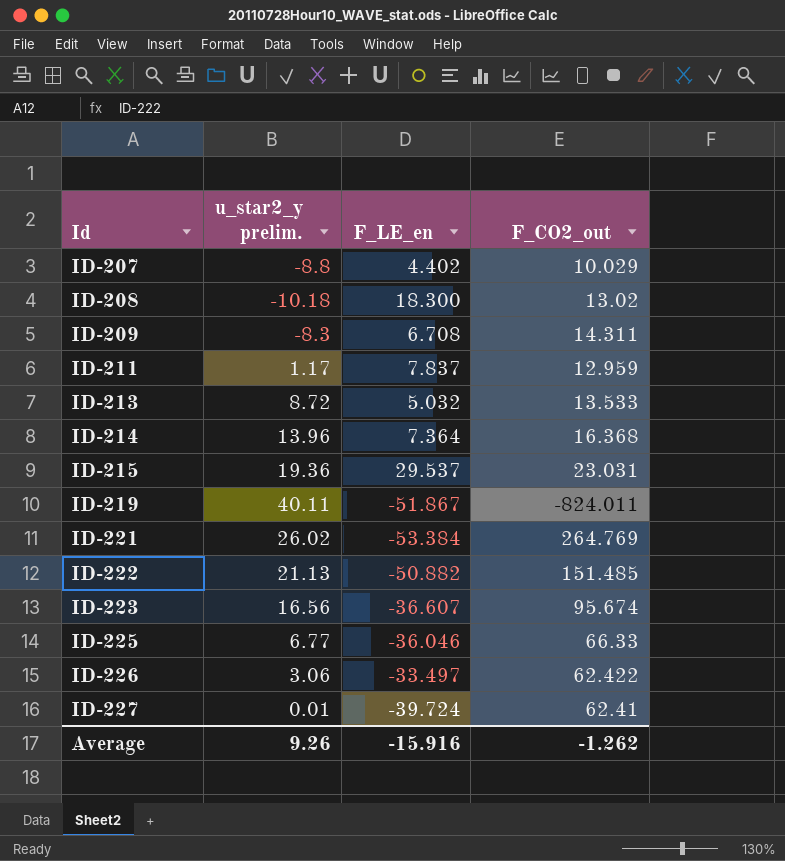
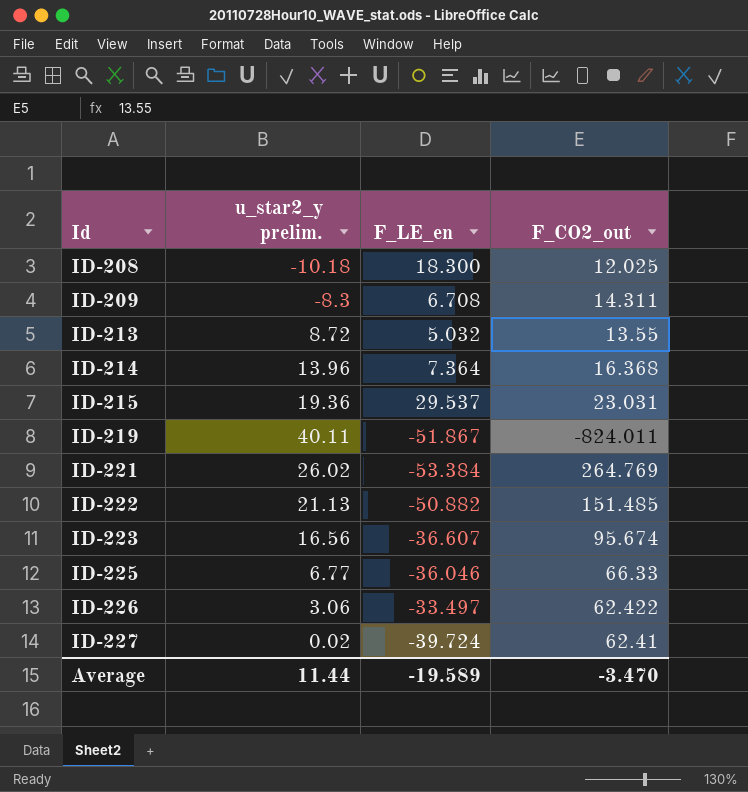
row ID-207: -8.8 | 4.402 | 10.029 -> none
row ID-211: 1.17 | 7.837 | 12.959 -> none
ID-208 | F_CO2_out: 13.02 -> 12.025
ID-213 | F_CO2_out: 13.533 -> 13.55
ID-227 | u_star2_y prelim.: 0.01 -> 0.02
Average | u_star2_y prelim.: 9.26 -> 11.44
Average | F_LE_en: -15.916 -> -19.589
Average | F_CO2_out: -1.262 -> -3.470

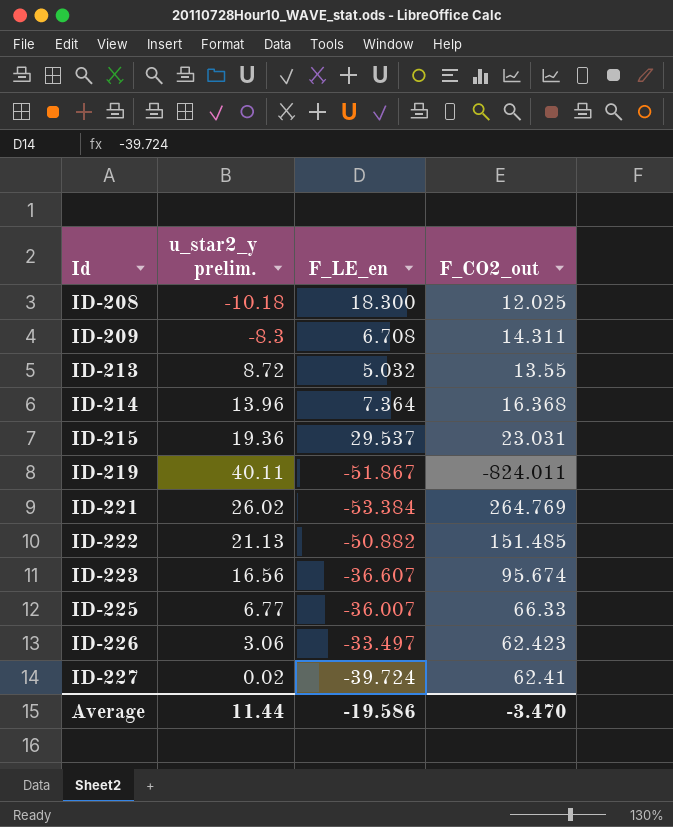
ID-225 | F_LE_en: -36.046 -> -36.007
ID-226 | F_CO2_out: 62.422 -> 62.423
Average | F_LE_en: -19.589 -> -19.586

